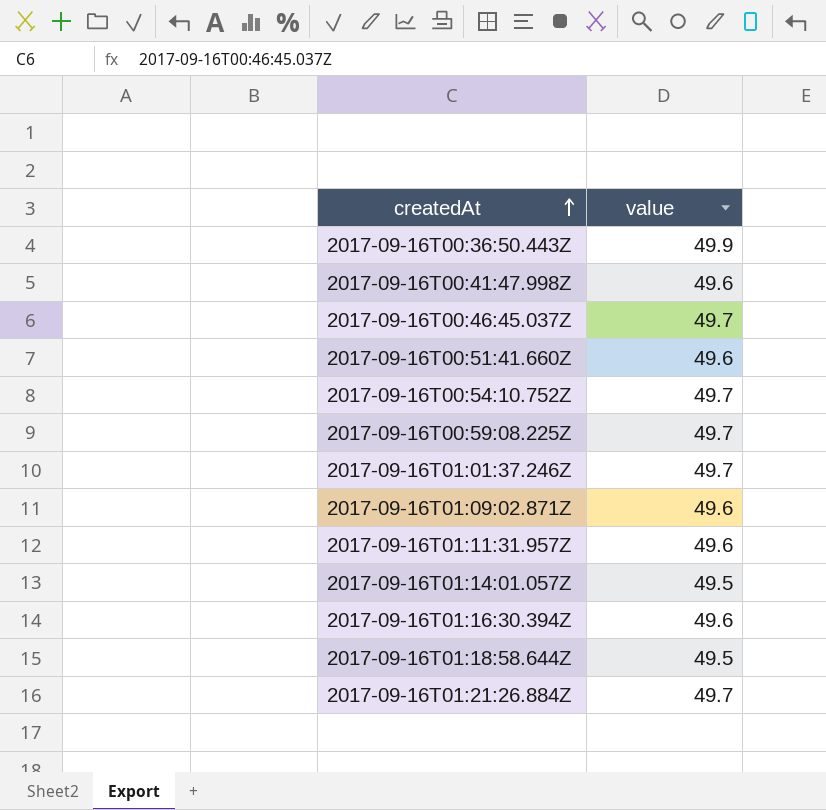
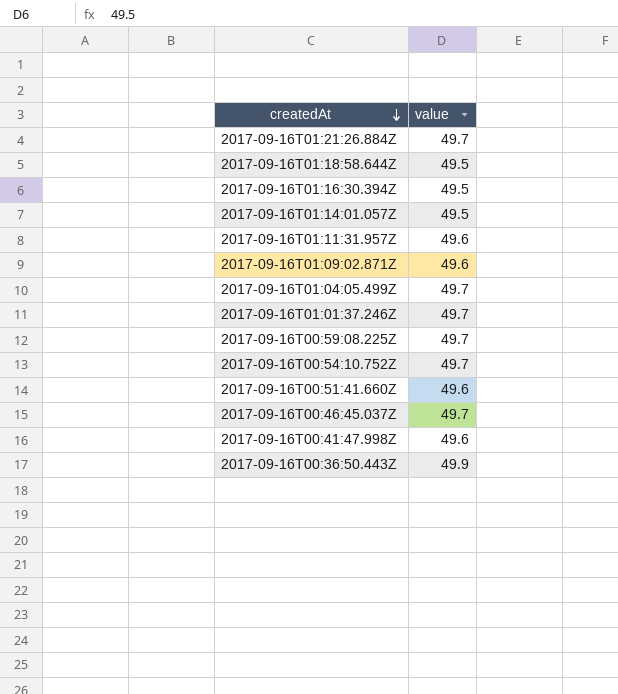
row order: createdAt ascending -> createdAt descending
2017-09-16T01:16:30.394Z | value: 49.6 -> 49.5
row 2017-09-16T01:04:05.499Z: none -> 49.7

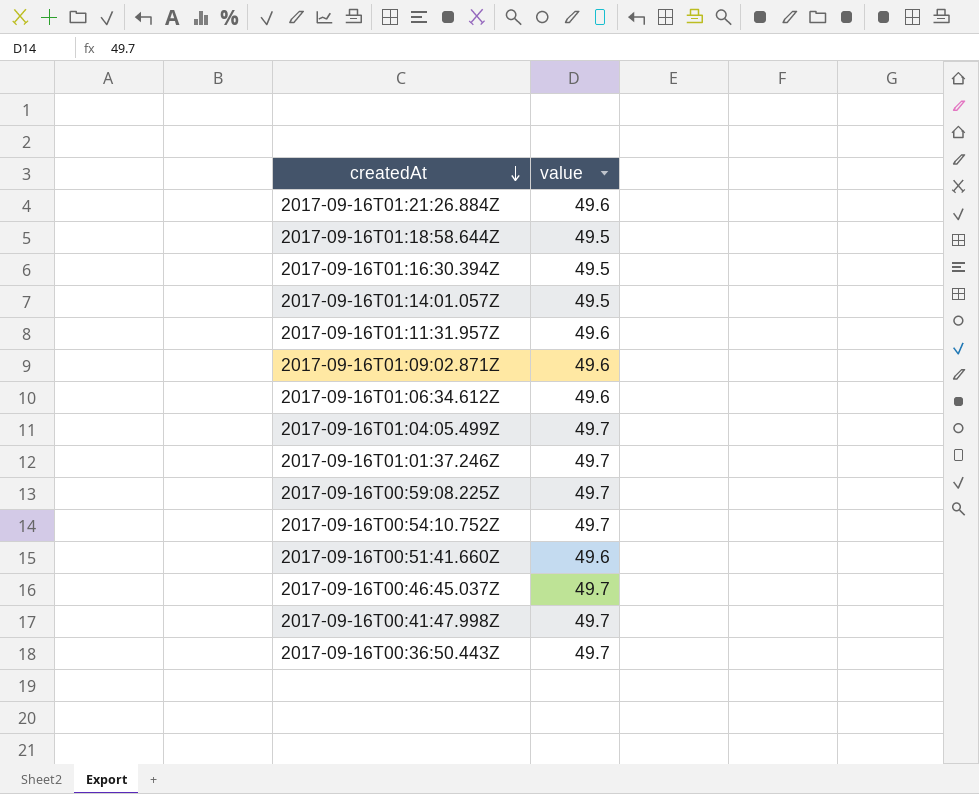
2017-09-16T01:21:26.884Z | value: 49.7 -> 49.6
row 2017-09-16T01:06:34.612Z: none -> 49.6
2017-09-16T00:41:47.998Z | value: 49.6 -> 49.7
2017-09-16T00:36:50.443Z | value: 49.9 -> 49.7

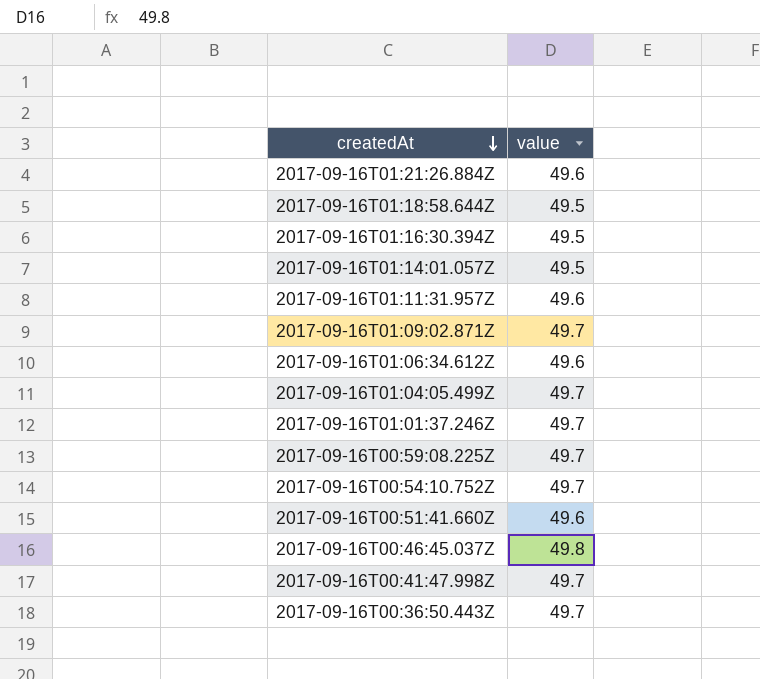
2017-09-16T01:09:02.871Z | value: 49.6 -> 49.7
2017-09-16T00:46:45.037Z | value: 49.7 -> 49.8

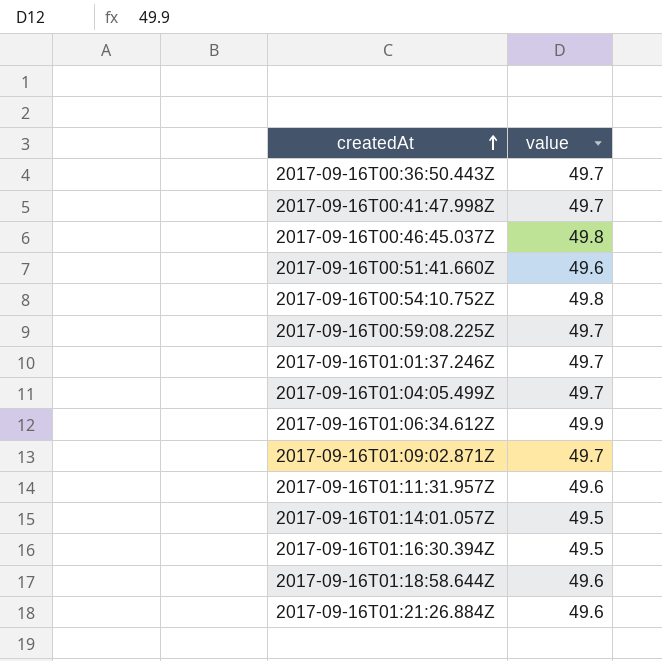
row order: createdAt descending -> createdAt ascending
2017-09-16T00:54:10.752Z | value: 49.7 -> 49.8
2017-09-16T01:06:34.612Z | value: 49.6 -> 49.9
2017-09-16T01:18:58.644Z | value: 49.5 -> 49.6

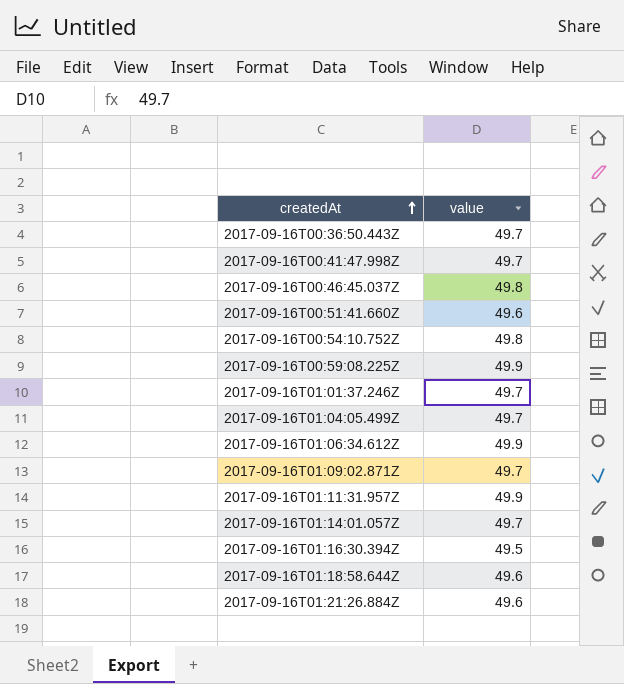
2017-09-16T00:59:08.225Z | value: 49.7 -> 49.9
2017-09-16T01:11:31.957Z | value: 49.6 -> 49.9
2017-09-16T01:14:01.057Z | value: 49.5 -> 49.7

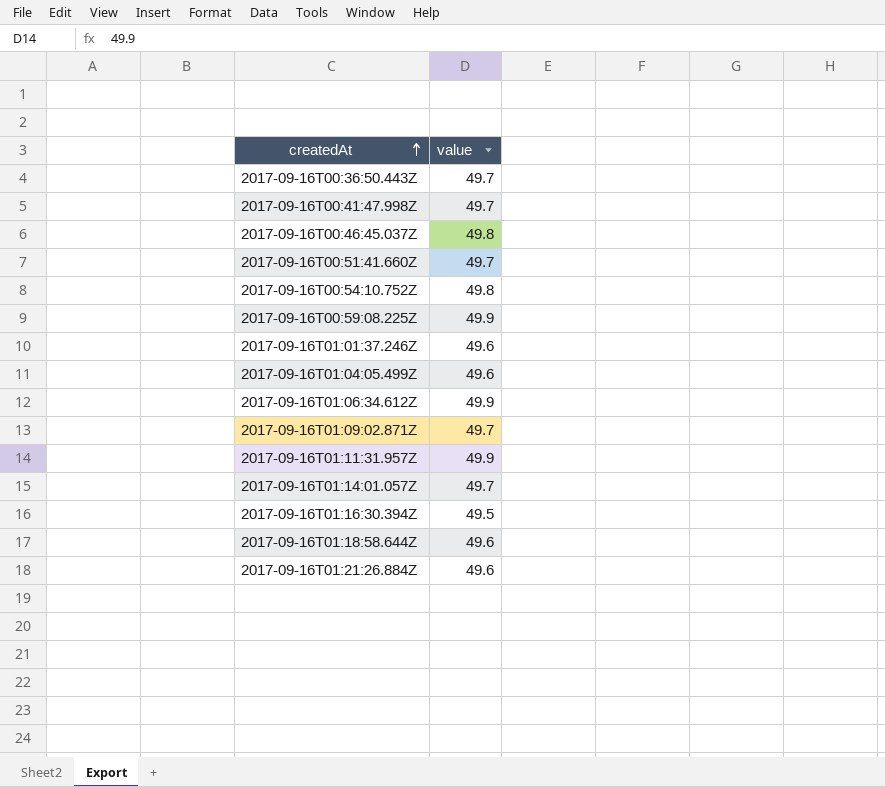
2017-09-16T00:51:41.660Z | value: 49.6 -> 49.7
2017-09-16T01:01:37.246Z | value: 49.7 -> 49.6
2017-09-16T01:04:05.499Z | value: 49.7 -> 49.6

